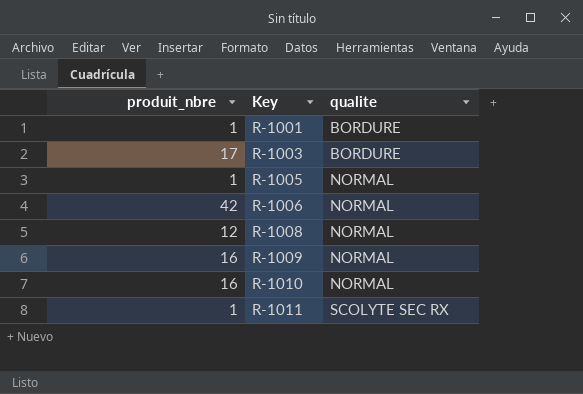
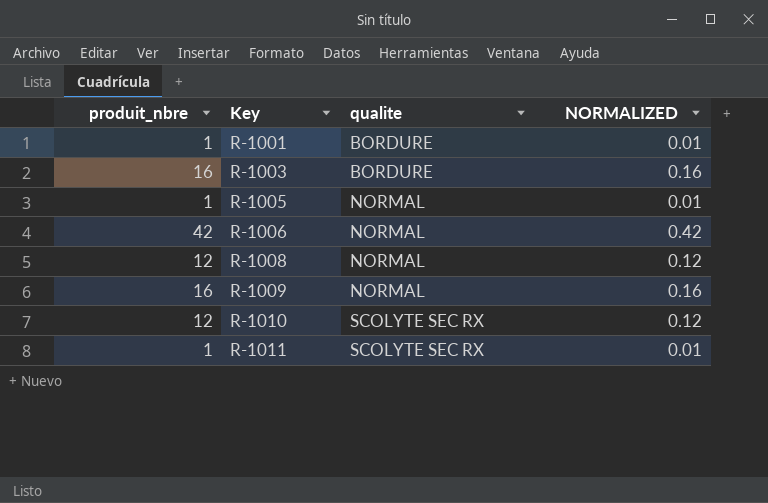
column NORMALIZED | formula: none -> [produit_nbre] * 0.01
R-1003 | produit_nbre: 17 -> 16
R-1010 | produit_nbre: 16 -> 12
R-1010 | qualite: NORMAL -> SCOLYTE SEC RX

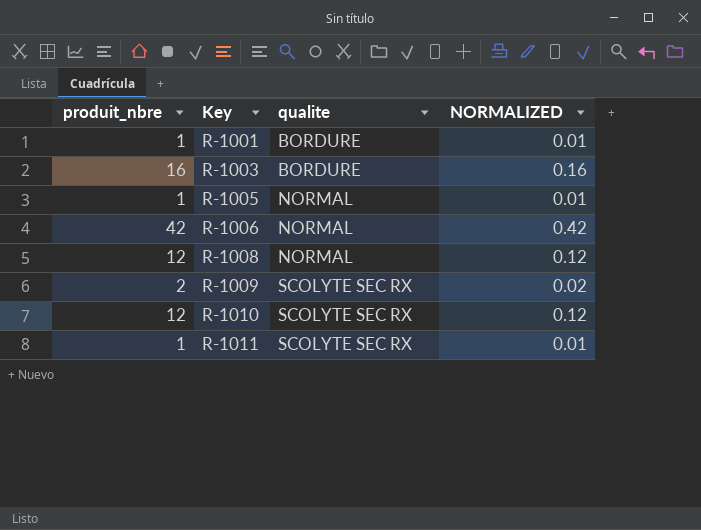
R-1009 | produit_nbre: 16 -> 2
R-1009 | qualite: NORMAL -> SCOLYTE SEC RX
R-1009 | NORMALIZED: 0.16 -> 0.02

